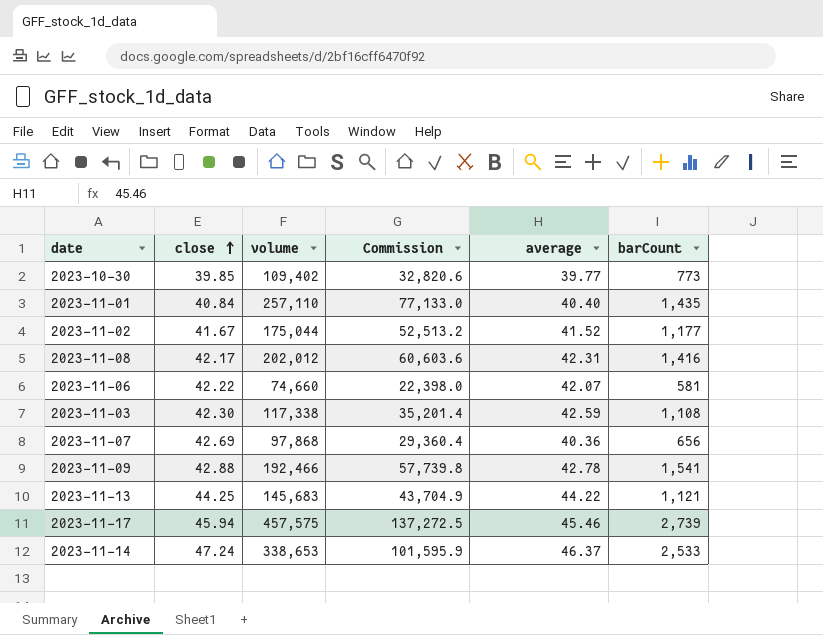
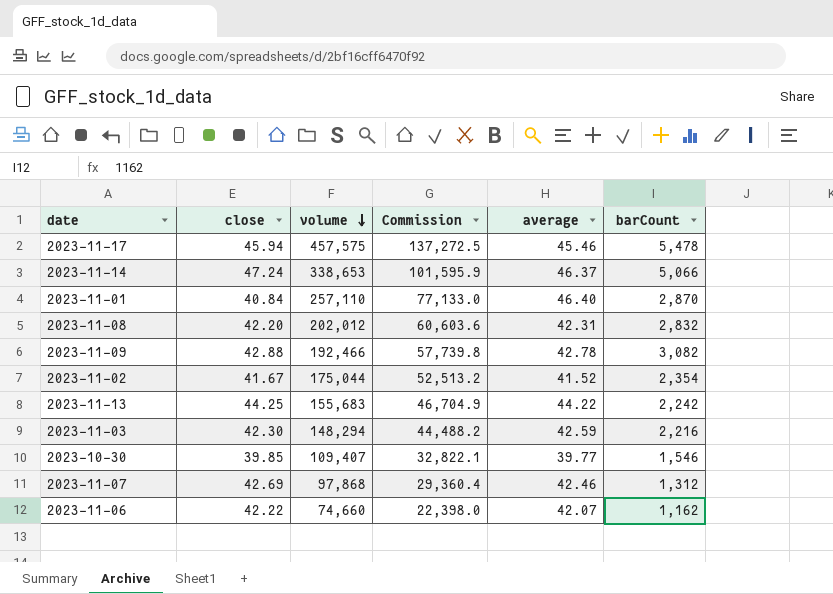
row order: close ascending -> volume descending
2023-11-17 | barCount: 2,739 -> 5,478
2023-11-14 | barCount: 2,533 -> 5,066
2023-11-01 | average: 40.40 -> 46.40
2023-11-01 | barCount: 1,435 -> 2,870
2023-11-08 | close: 42.17 -> 42.20
2023-11-08 | barCount: 1,416 -> 2,832
2023-11-09 | barCount: 1,541 -> 3,082
2023-11-02 | barCount: 1,177 -> 2,354
2023-11-13 | volume: 145,683 -> 155,683
2023-11-13 | Commission: 43,704.9 -> 46,704.9
2023-11-13 | barCount: 1,121 -> 2,242
2023-11-03 | volume: 117,338 -> 148,294
2023-11-03 | Commission: 35,201.4 -> 44,488.2
2023-11-03 | barCount: 1,108 -> 2,216
2023-10-30 | volume: 109,402 -> 109,407
2023-10-30 | Commission: 32,820.6 -> 32,822.1
2023-10-30 | barCount: 773 -> 1,546
2023-11-07 | average: 40.36 -> 42.46
2023-11-07 | barCount: 656 -> 1,312
2023-11-06 | barCount: 581 -> 1,162

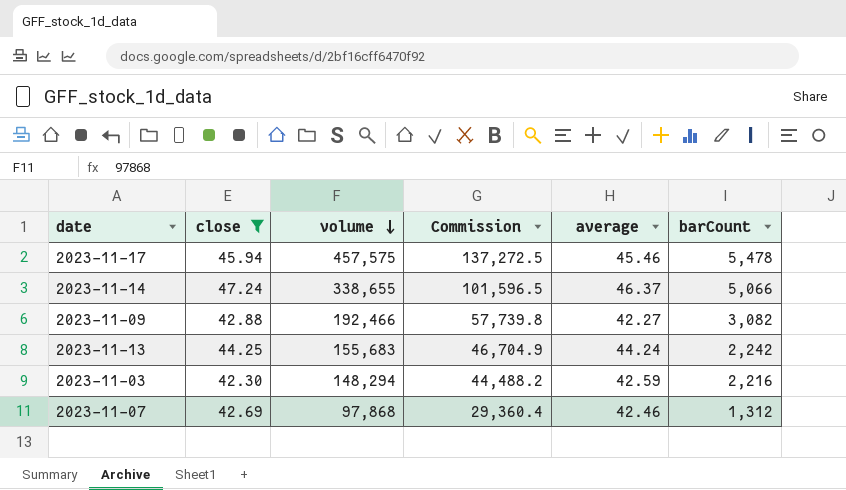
filter: none -> close >= 42.30
2023-11-14 | volume: 338,653 -> 338,655
2023-11-14 | Commission: 101,595.9 -> 101,596.5
2023-11-09 | average: 42.78 -> 42.27
2023-11-13 | average: 44.22 -> 44.24

